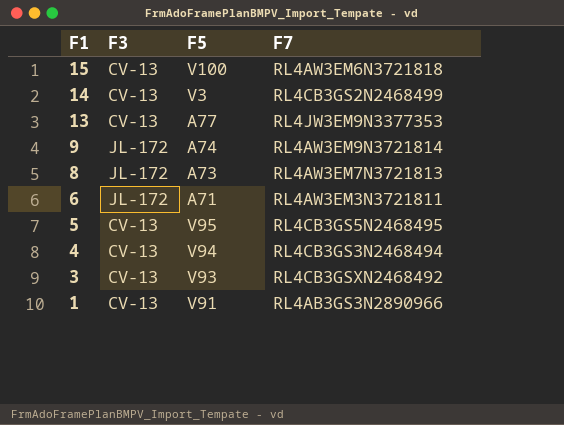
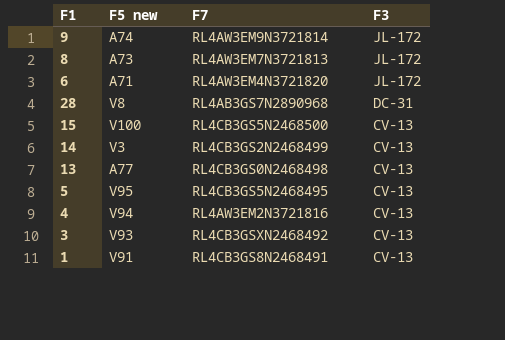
row order: F1 descending -> F3 descending
column name: F5 -> F5 new
column F3 | position: 2 -> 4
6 | F7: RL4AW3EM3N3721811 -> RL4AW3EM4N3721820
row 28: none -> V8 | RL4AB3GS7N2890968 | DC-31
15 | F7: RL4AW3EM6N3721818 -> RL4CB3GS5N2468500
13 | F7: RL4JW3EM9N3377353 -> RL4CB3GS0N2468498
4 | F7: RL4CB3GS3N2468494 -> RL4AW3EM2N3721816
1 | F7: RL4AB3GS3N2890966 -> RL4CB3GS8N2468491

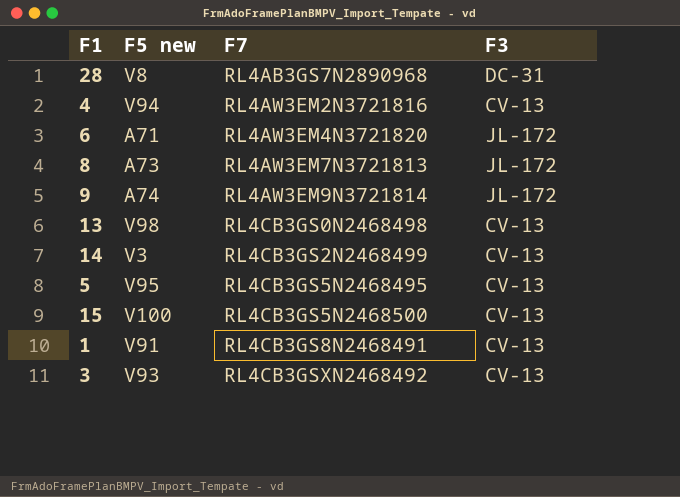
row order: F3 descending -> F7 ascending
13 | F5 new: A77 -> V98

